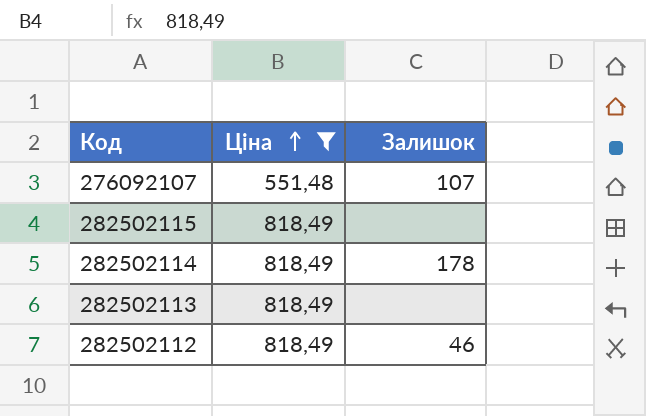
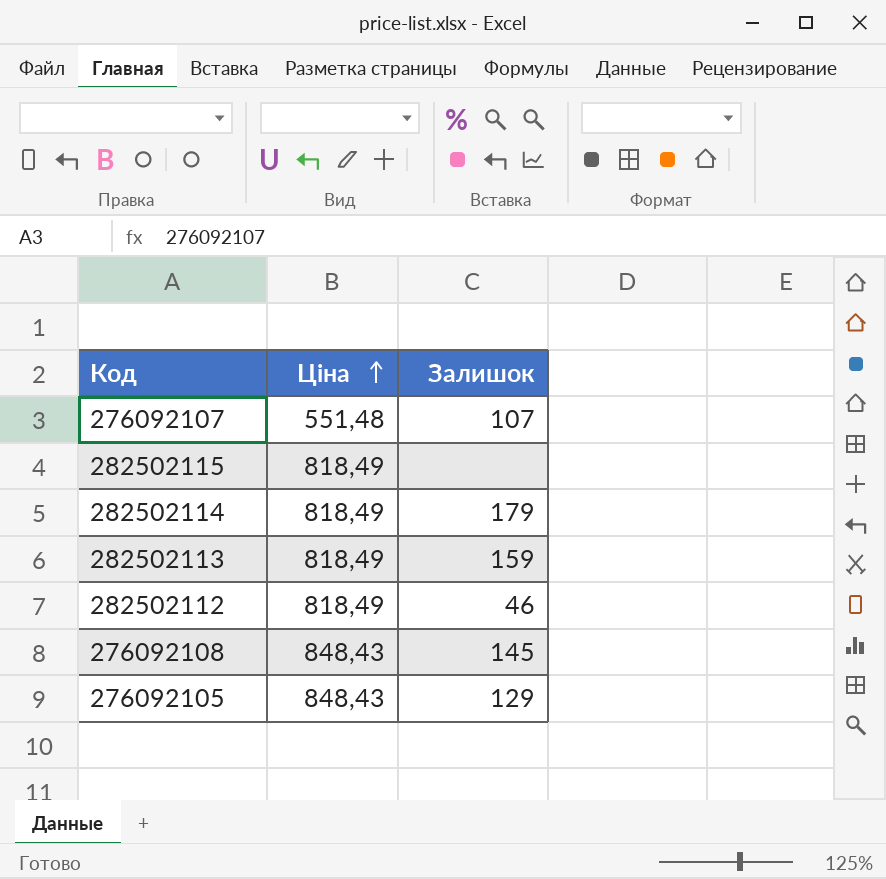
filter: Ціна != 848,43 -> none
282502114 | Залишок: 178 -> 179
282502113 | Залишок: none -> 159

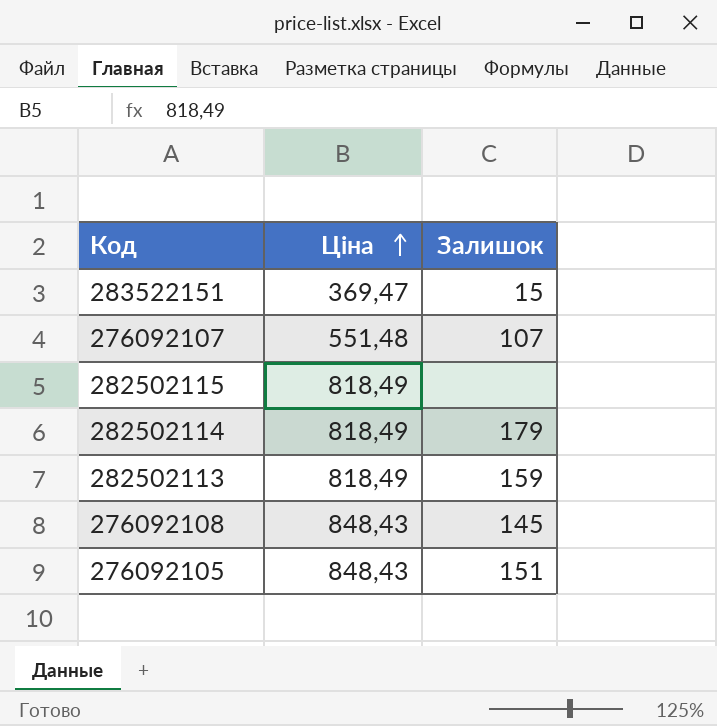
row 282502112: 818,49 | 46 -> none
row 283522151: none -> 369,47 | 15
276092105 | Залишок: 129 -> 151

